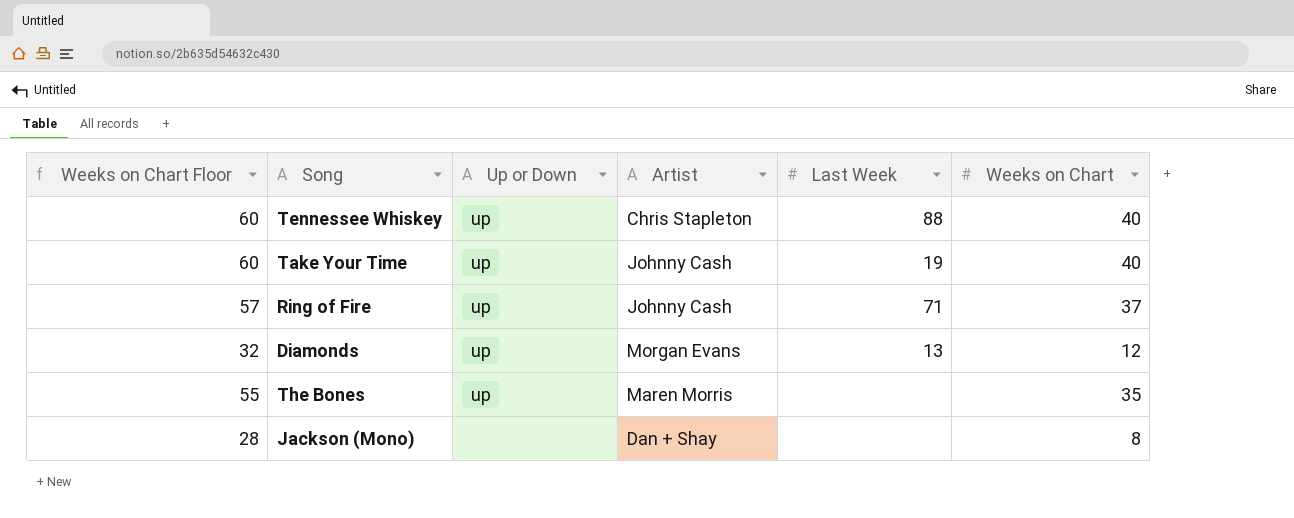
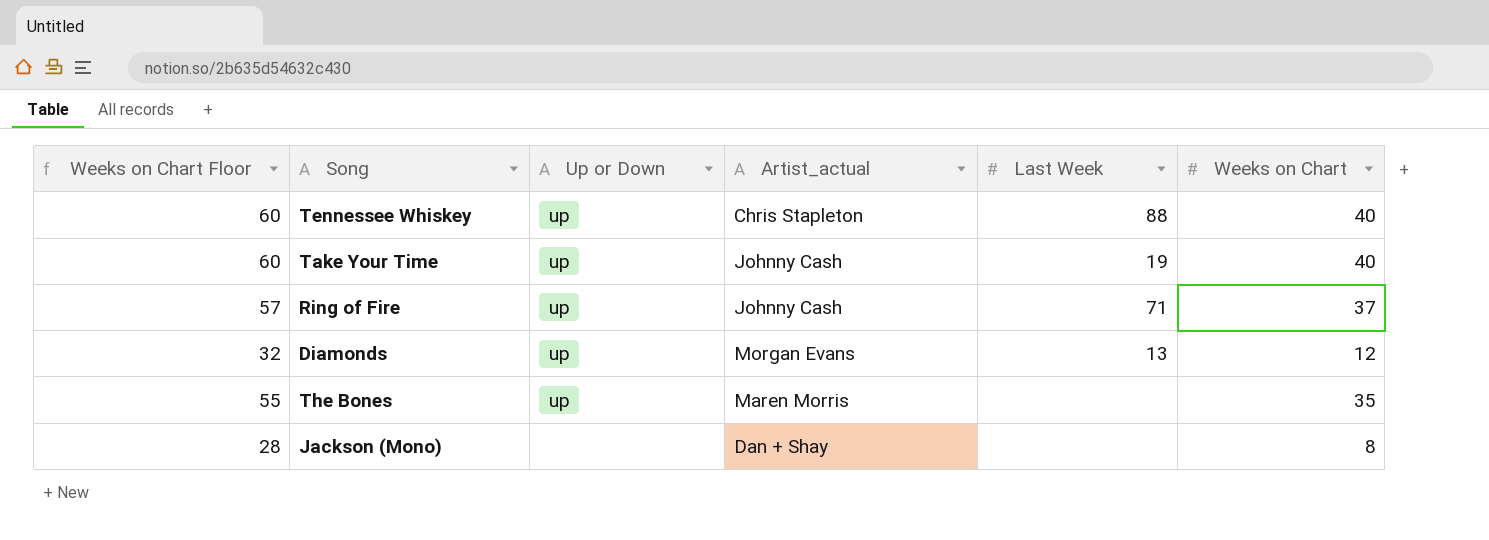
column name: Artist -> Artist_actual

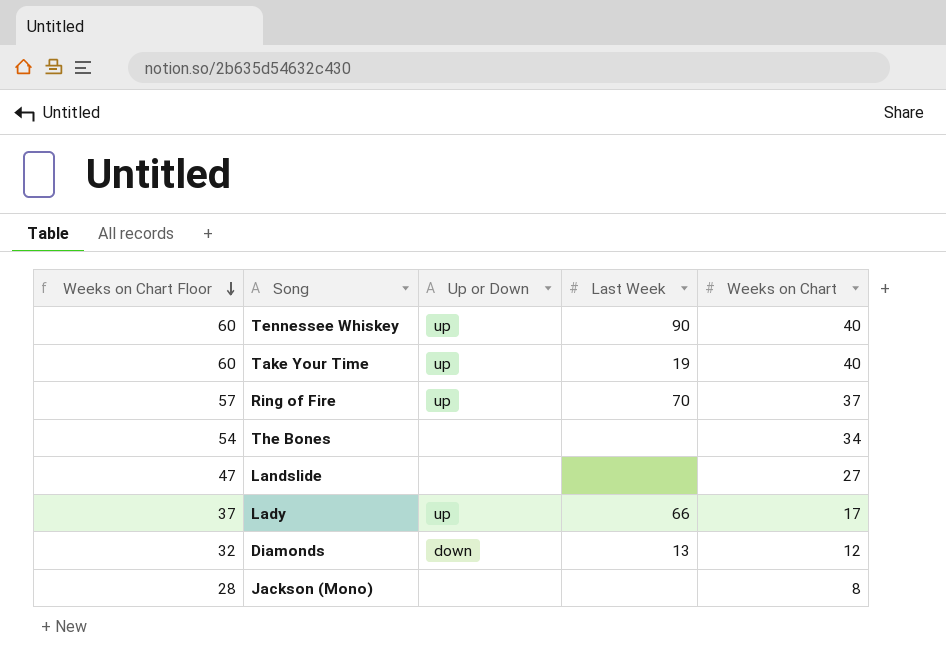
row order: none -> Weeks on Chart Floor descending
column Artist_actual | position: 4 -> none
Tennessee Whiskey | Last Week: 88 -> 90
Ring of Fire | Last Week: 71 -> 70
The Bones | Weeks on Chart Floor: 55 -> 54
The Bones | Up or Down: up -> none
The Bones | Weeks on Chart: 35 -> 34
row Landslide: none -> 47 | none | none | 27
row Lady: none -> 37 | up | 66 | 17
Diamonds | Up or Down: up -> down

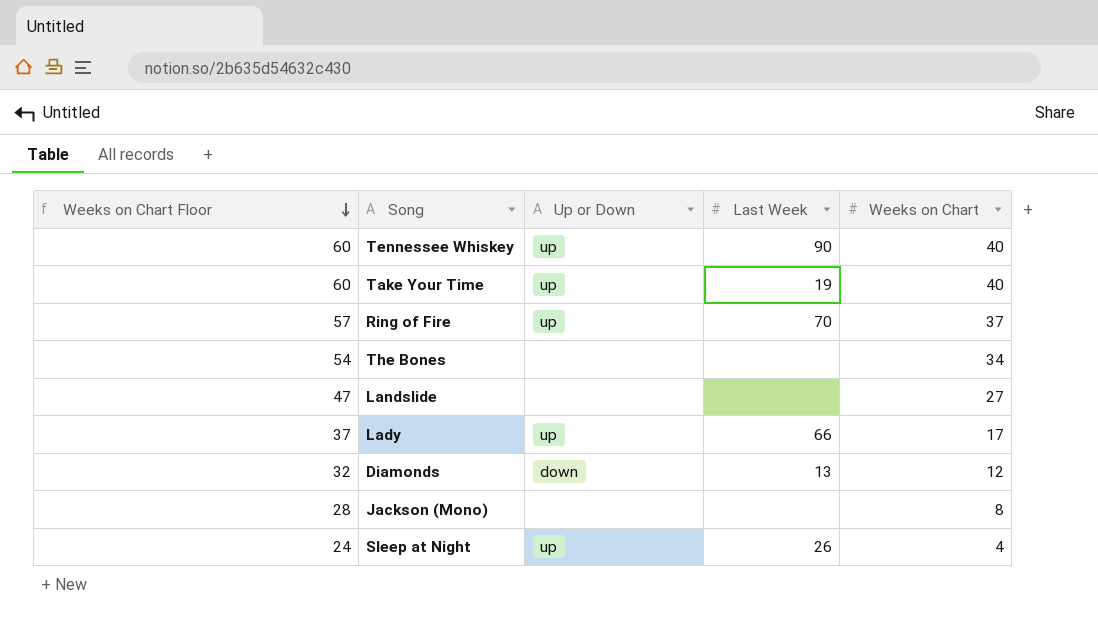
row Sleep at Night: none -> 24 | up | 26 | 4

